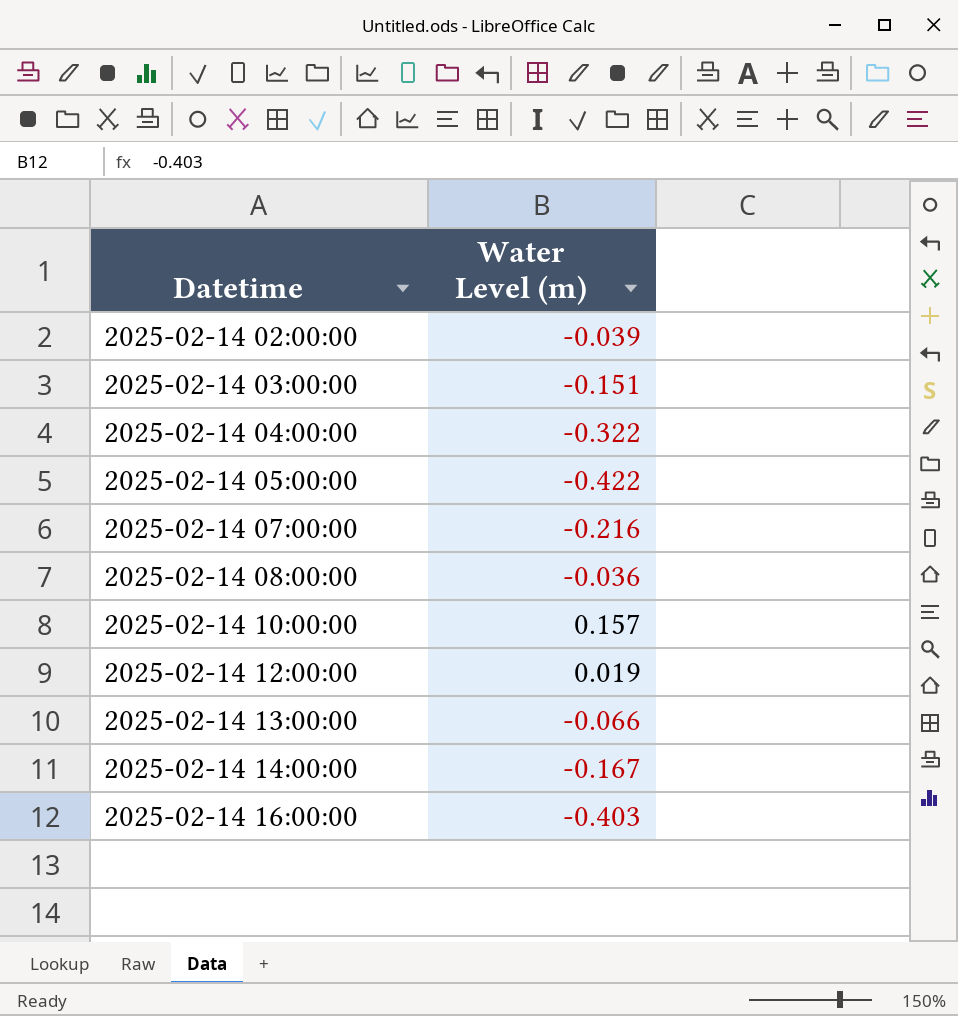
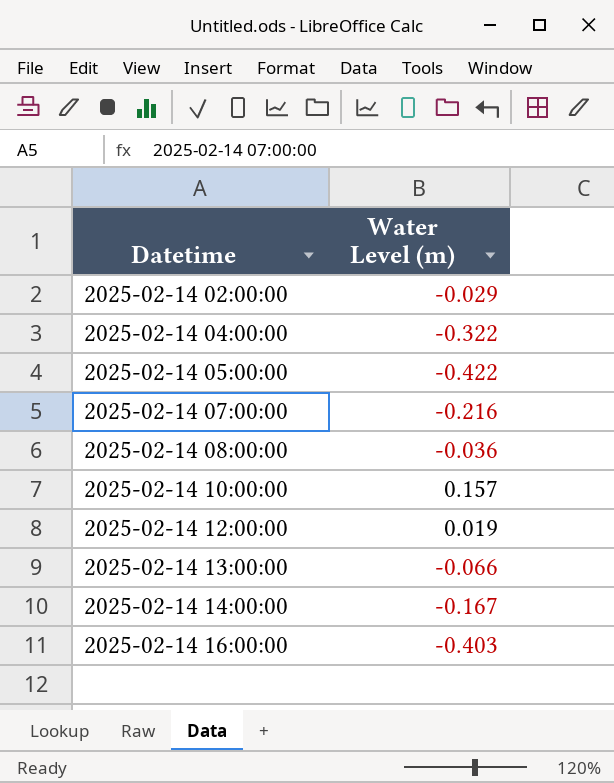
row 2025-02-14 03:00:00: -0.151 -> none
2025-02-14 02:00:00 | Water Level (m): -0.039 -> -0.029

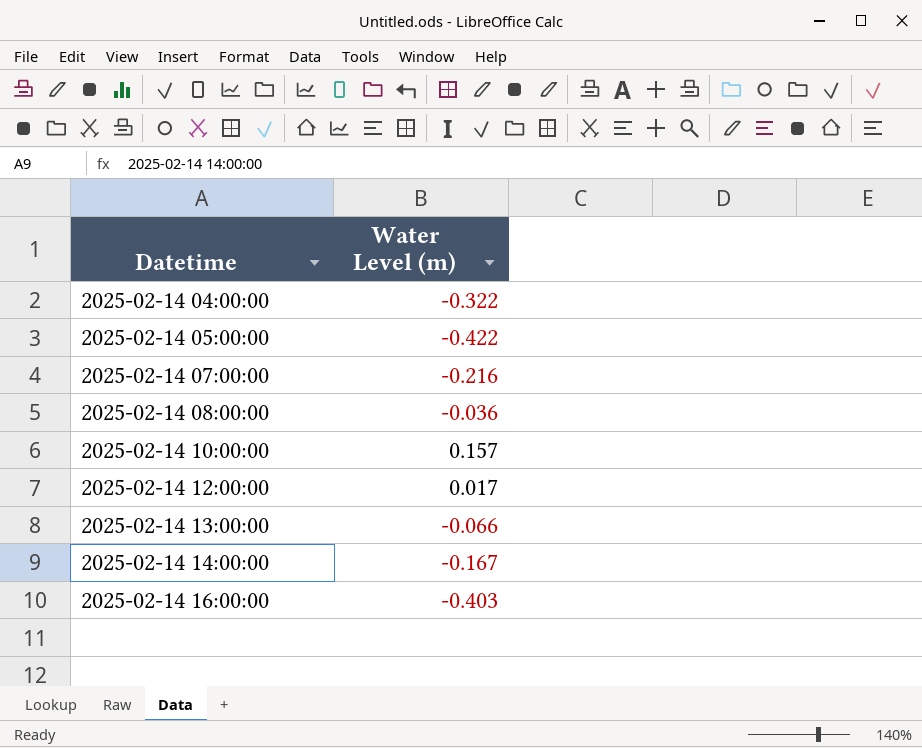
row 2025-02-14 02:00:00: -0.029 -> none
2025-02-14 12:00:00 | Water Level (m): 0.019 -> 0.017

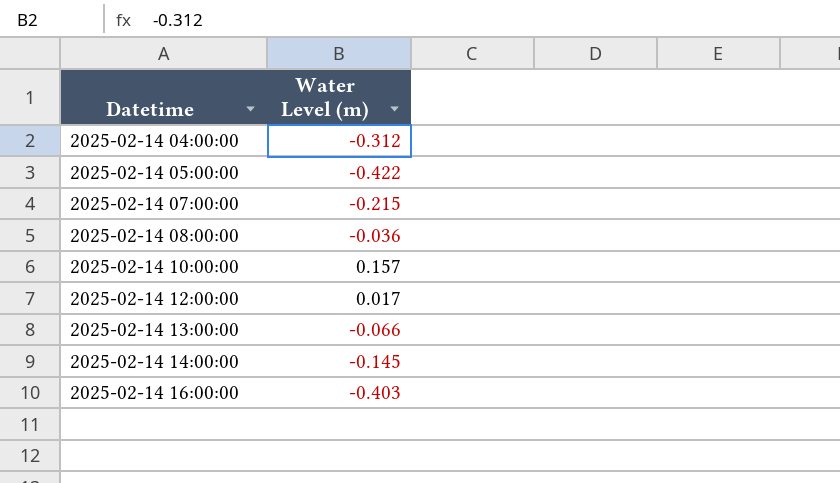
2025-02-14 04:00:00 | Water Level (m): -0.322 -> -0.312
2025-02-14 07:00:00 | Water Level (m): -0.216 -> -0.215
2025-02-14 14:00:00 | Water Level (m): -0.167 -> -0.145

